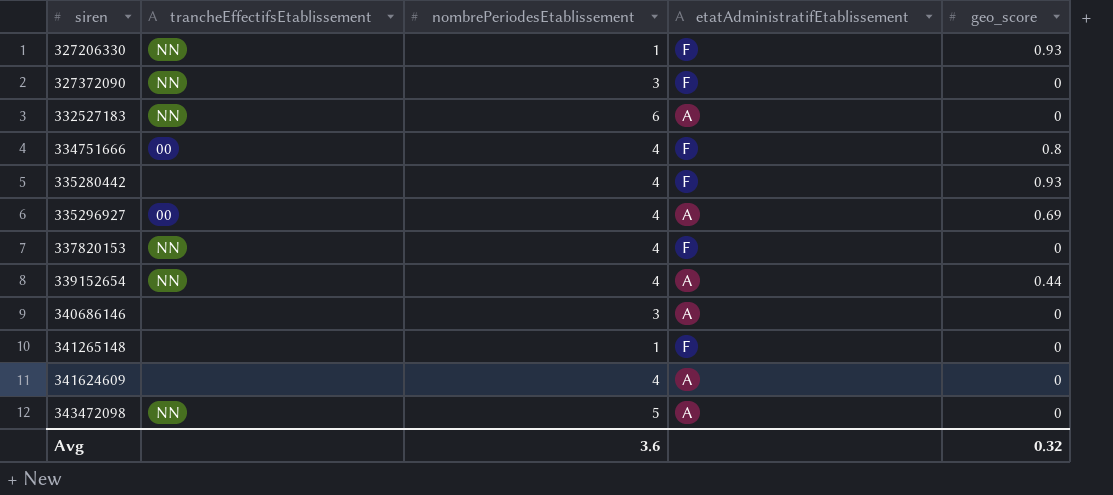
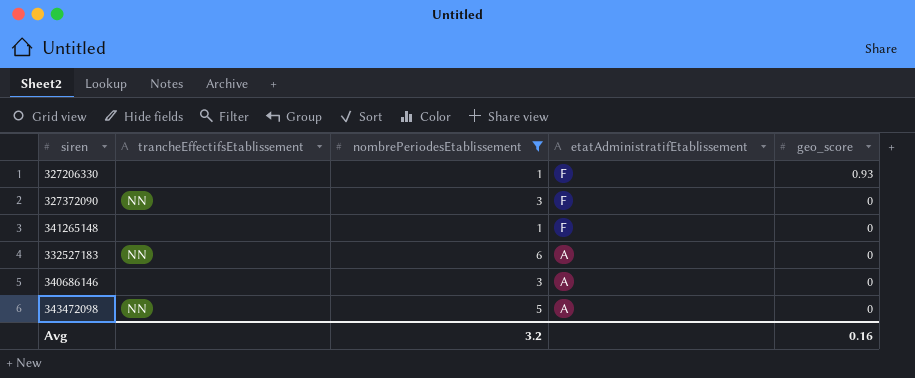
filter: none -> nombrePeriodesEtablissement != 4
row order: siren ascending -> etatAdministratifEtablissement descending
327206330 | trancheEffectifsEtablissement: NN -> none
Avg | nombrePeriodesEtablissement: 3.6 -> 3.2
Avg | geo_score: 0.32 -> 0.16

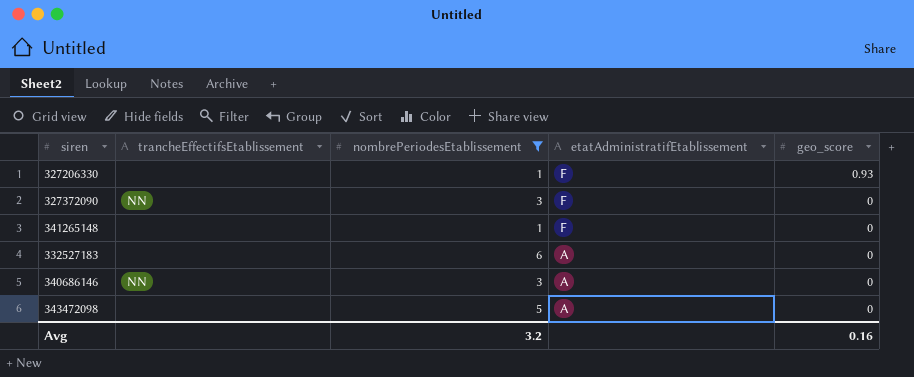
332527183 | trancheEffectifsEtablissement: NN -> none
340686146 | trancheEffectifsEtablissement: none -> NN
343472098 | trancheEffectifsEtablissement: NN -> none

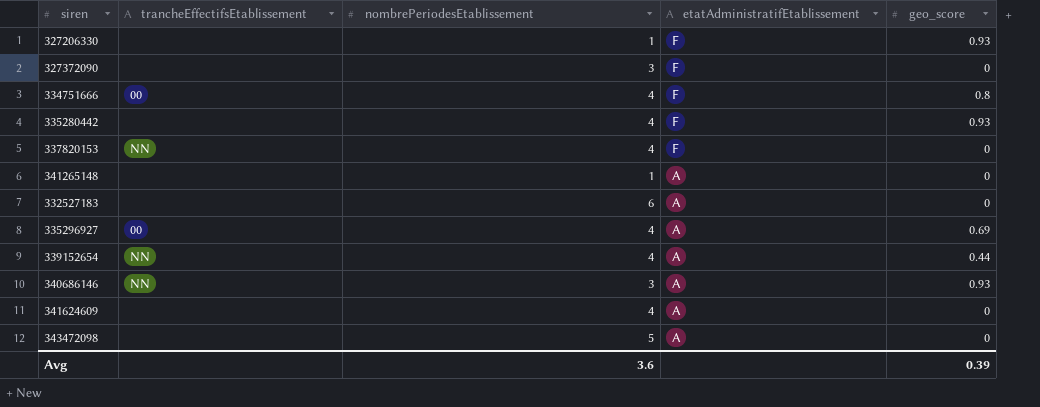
filter: nombrePeriodesEtablissement != 4 -> none
327372090 | trancheEffectifsEtablissement: NN -> none
341265148 | etatAdministratifEtablissement: F -> A
340686146 | geo_score: 0 -> 0.93
Avg | nombrePeriodesEtablissement: 3.2 -> 3.6
Avg | geo_score: 0.16 -> 0.39

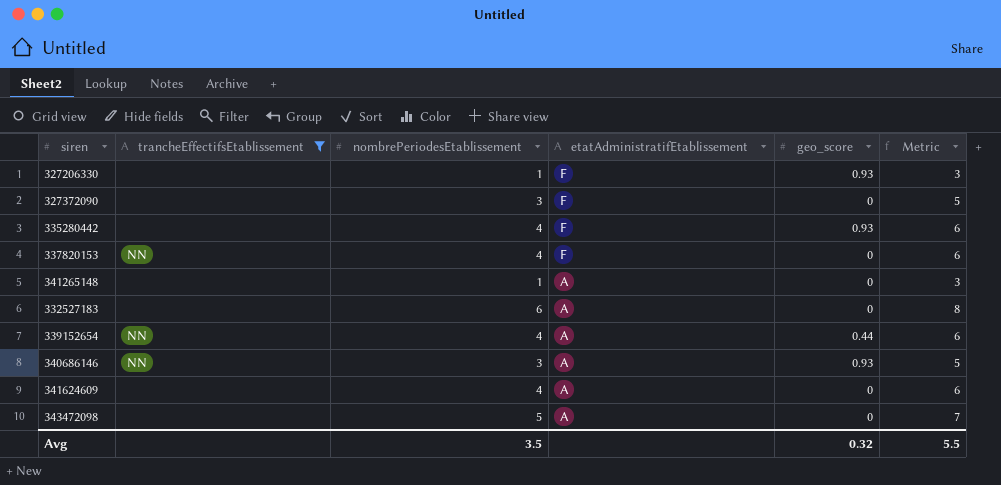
filter: none -> trancheEffectifsEtablissement != 00
column Metric | formula: none -> [nombrePeriodesEtablissement] + 2
Avg | nombrePeriodesEtablissement: 3.6 -> 3.5
Avg | geo_score: 0.39 -> 0.32

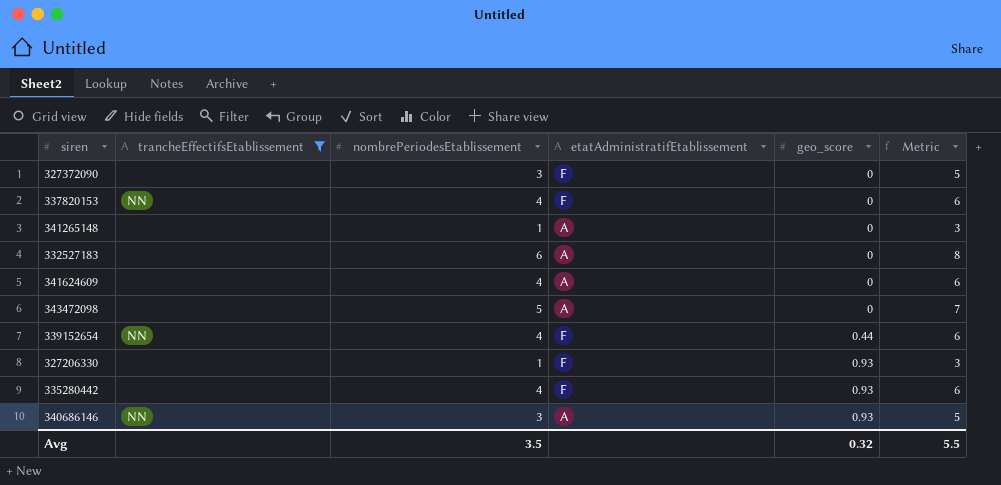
row order: etatAdministratifEtablissement descending -> geo_score ascending
339152654 | etatAdministratifEtablissement: A -> F

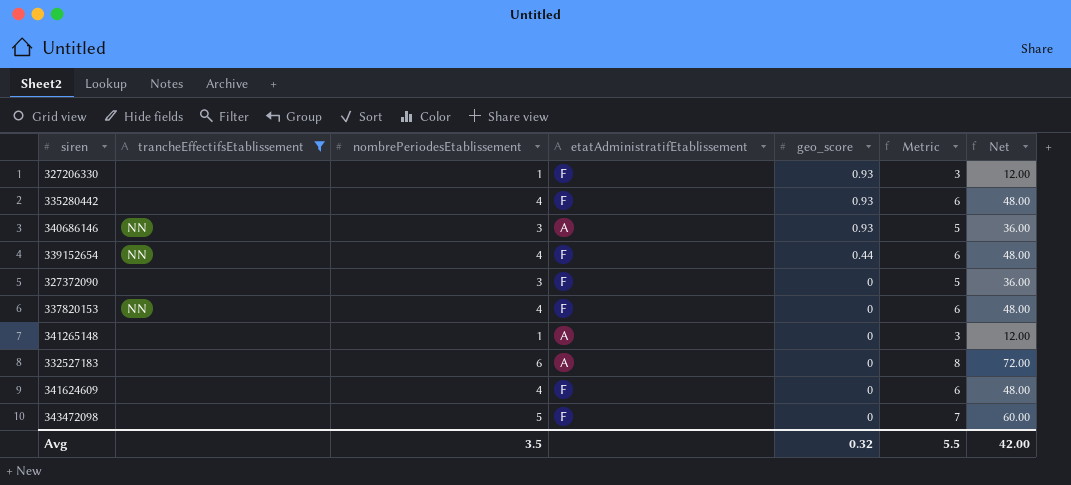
row order: geo_score ascending -> geo_score descending
column Net | formula: none -> [nombrePeriodesEtablissement] * 12
341624609 | etatAdministratifEtablissement: A -> F
343472098 | etatAdministratifEtablissement: A -> F

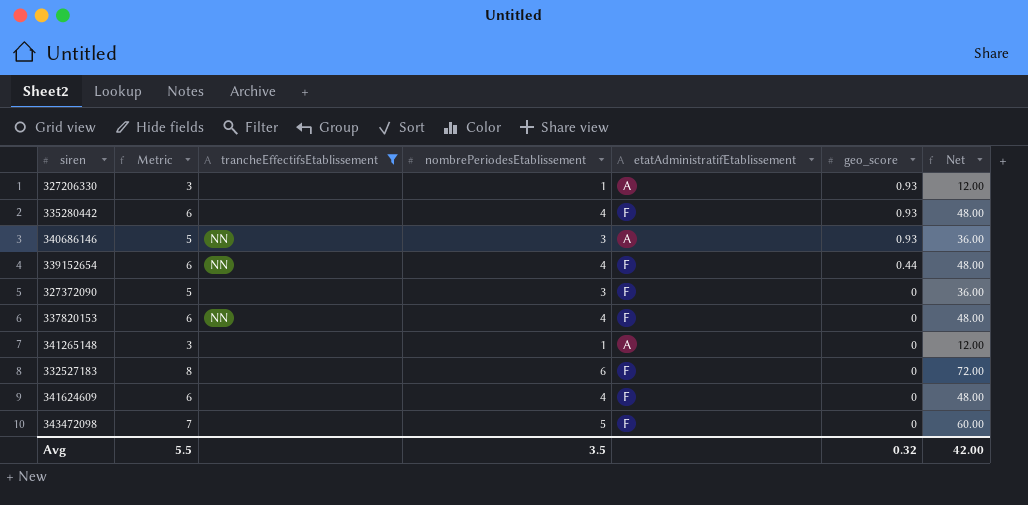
column Metric | position: 6 -> 2
327206330 | etatAdministratifEtablissement: F -> A
332527183 | etatAdministratifEtablissement: A -> F

